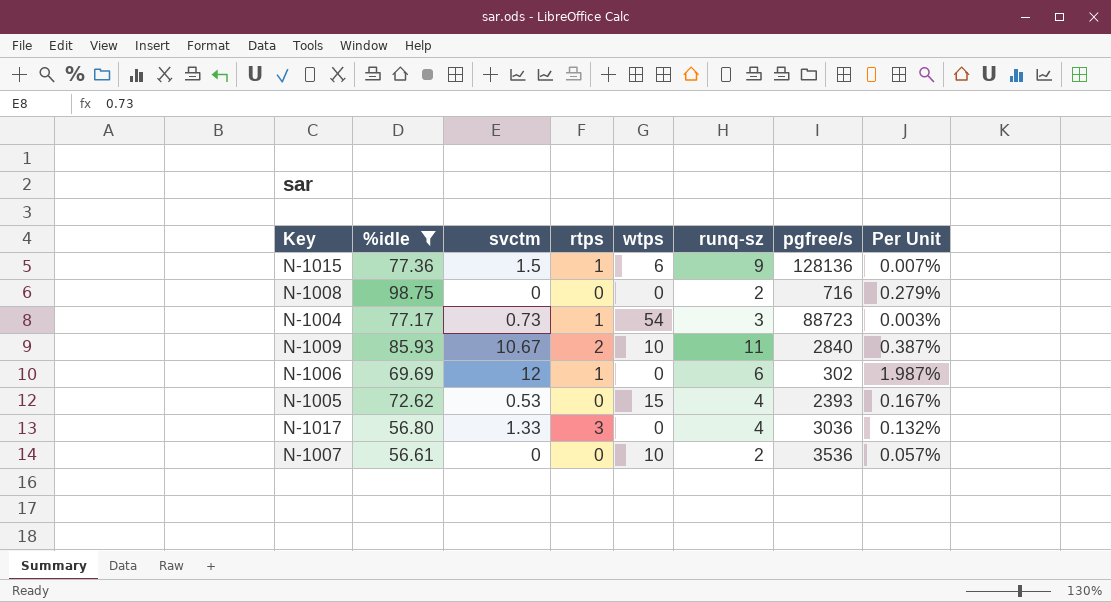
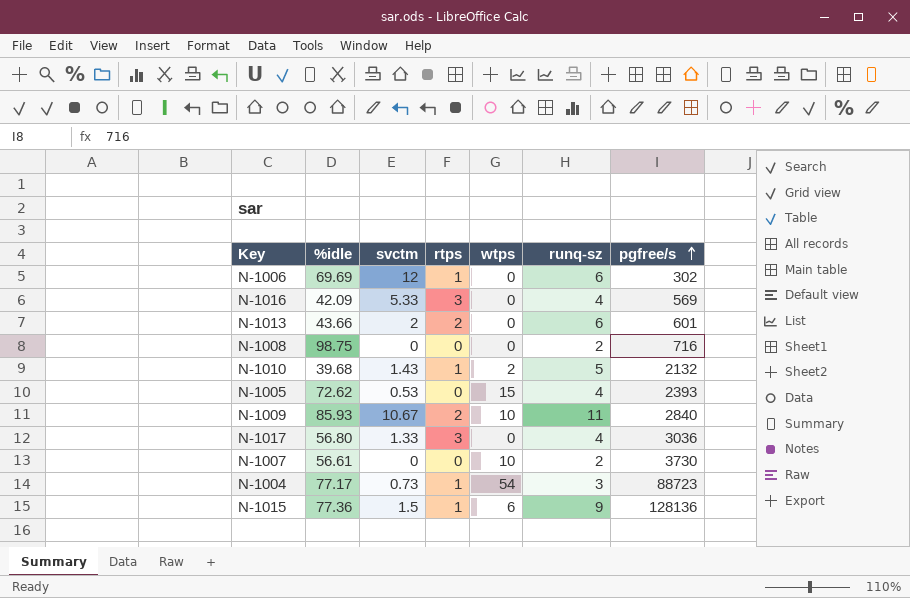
filter: %idle >= 56.61 -> none
row order: none -> pgfree/s ascending
column Per Unit | formula: [runq-sz] / [pgfree/s] -> none
N-1007 | pgfree/s: 3536 -> 3730

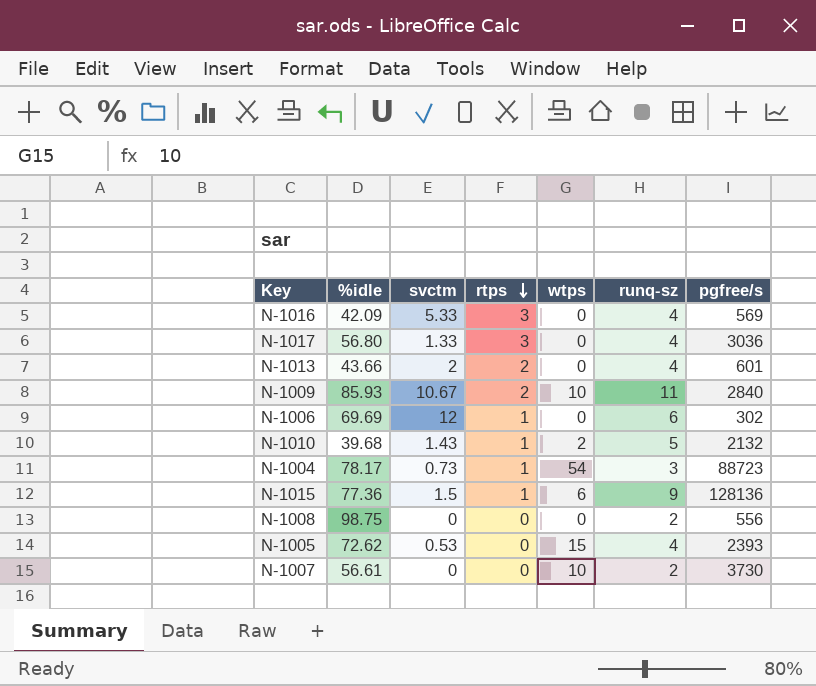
row order: pgfree/s ascending -> rtps descending
N-1013 | runq-sz: 6 -> 4
N-1004 | %idle: 77.17 -> 78.17
N-1008 | pgfree/s: 716 -> 556

